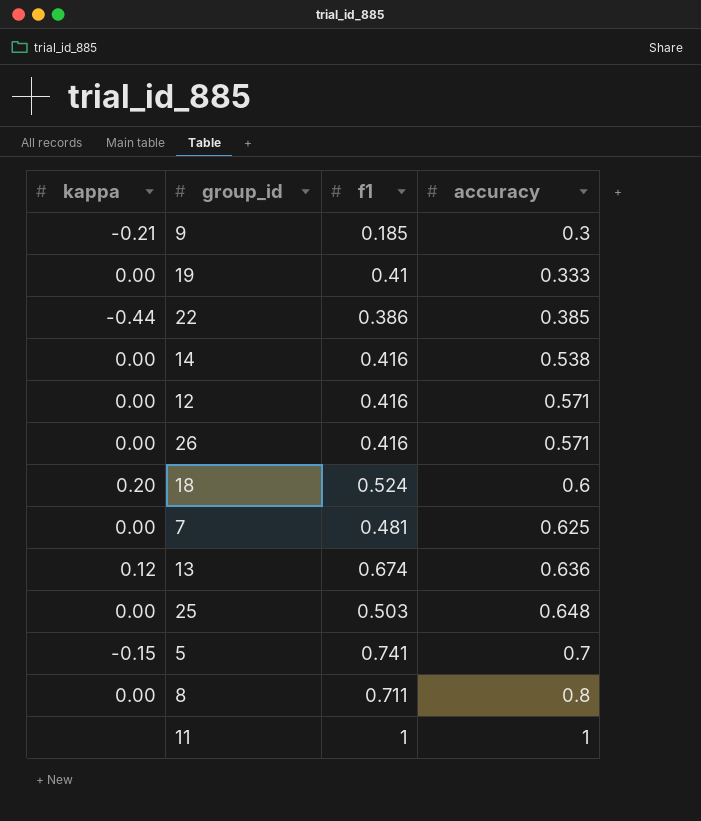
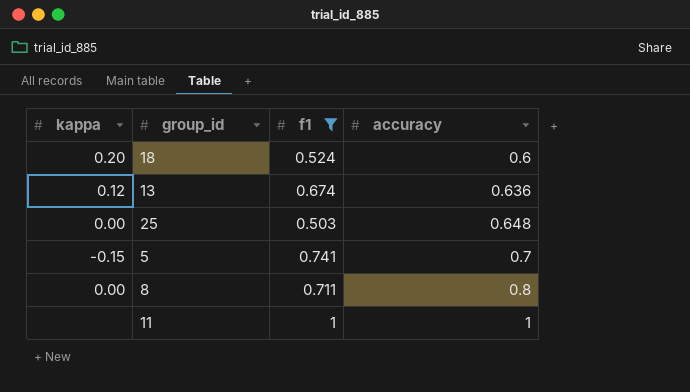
filter: none -> f1 >= 0.503

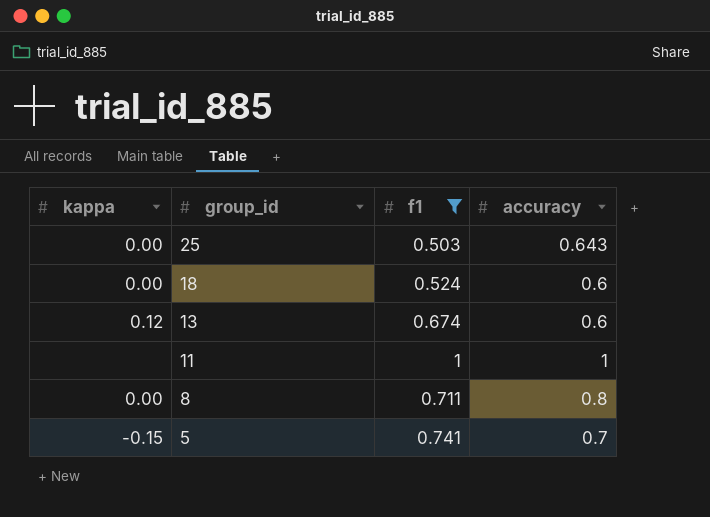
row order: accuracy ascending -> group_id descending
25 | accuracy: 0.648 -> 0.643
18 | kappa: 0.20 -> 0.00
13 | accuracy: 0.636 -> 0.6

